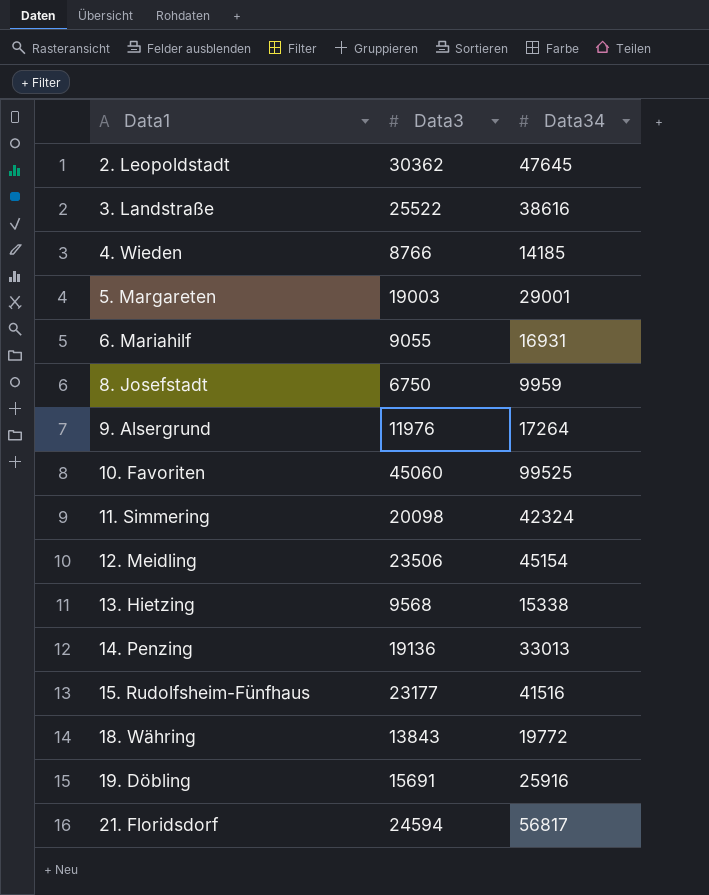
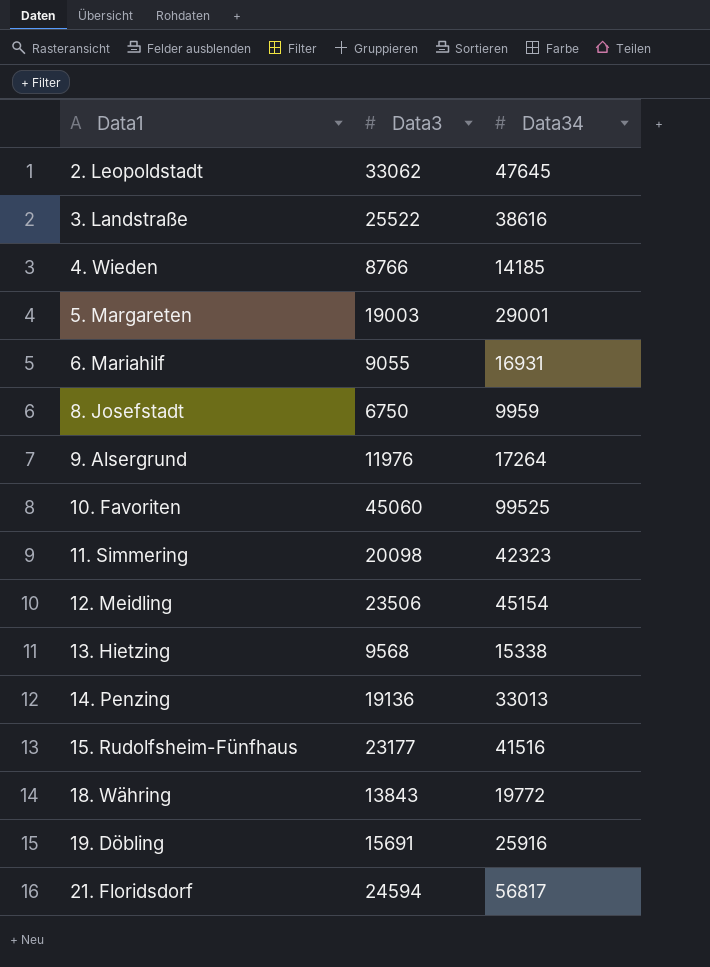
2. Leopoldstadt | Data3: 30362 -> 33062
11. Simmering | Data34: 42324 -> 42323

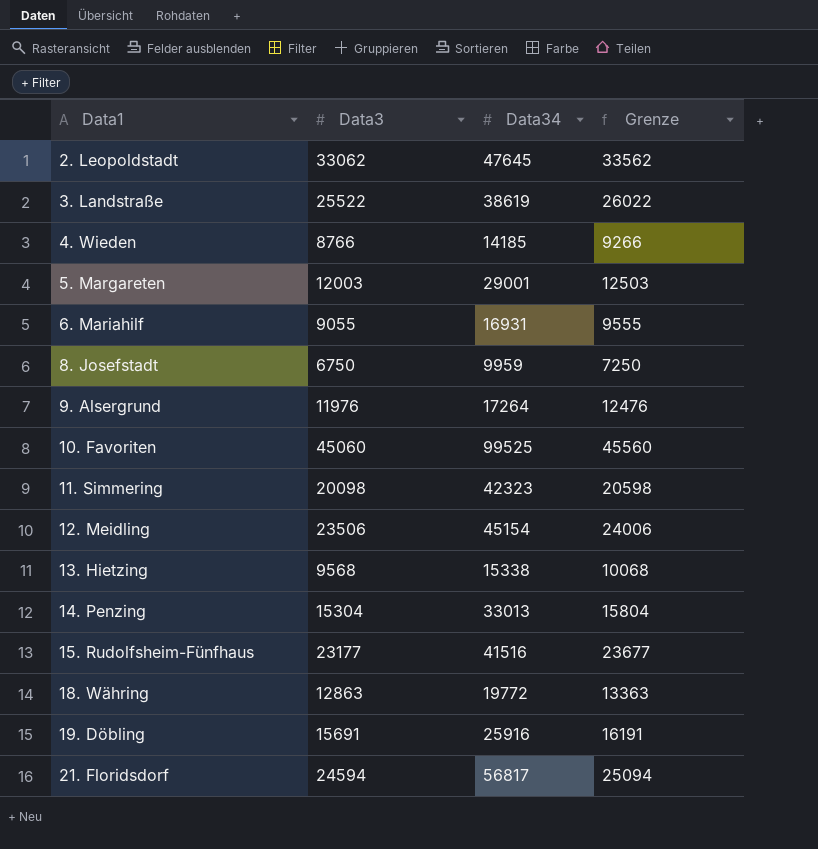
column Grenze | formula: none -> [Data3] + 500
3. Landstraße | Data34: 38616 -> 38619
5. Margareten | Data3: 19003 -> 12003
14. Penzing | Data3: 19136 -> 15304
18. Währing | Data3: 13843 -> 12863

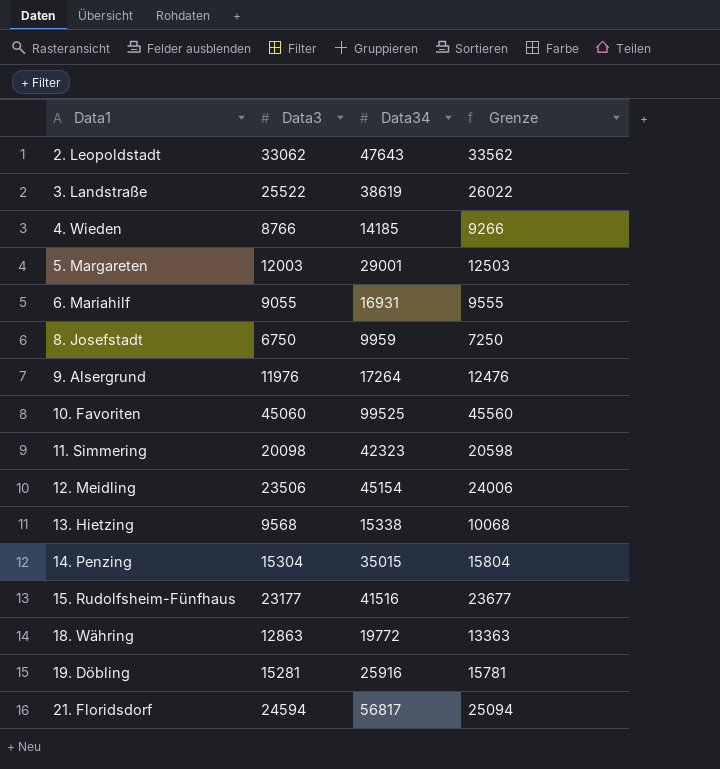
2. Leopoldstadt | Data34: 47645 -> 47643
14. Penzing | Data34: 33013 -> 35015
19. Döbling | Data3: 15691 -> 15281
19. Döbling | Grenze: 16191 -> 15781

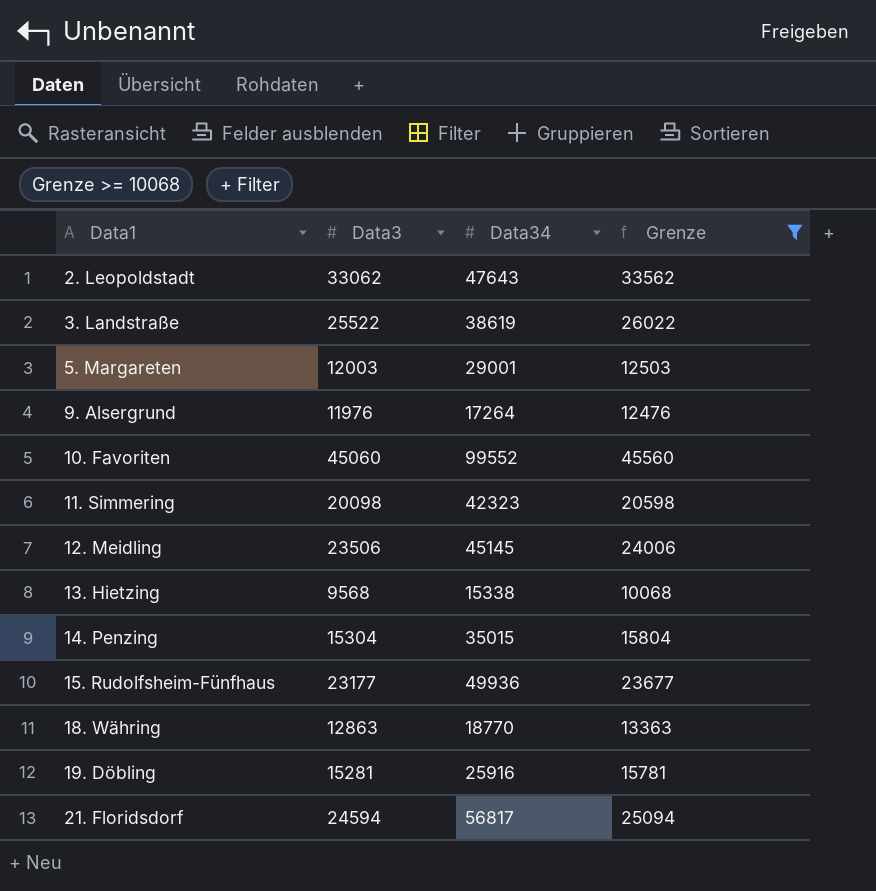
filter: none -> Grenze >= 10068
10. Favoriten | Data34: 99525 -> 99552
12. Meidling | Data34: 45154 -> 45145
15. Rudolfsheim-Fünfhaus | Data34: 41516 -> 49936
18. Währing | Data34: 19772 -> 18770

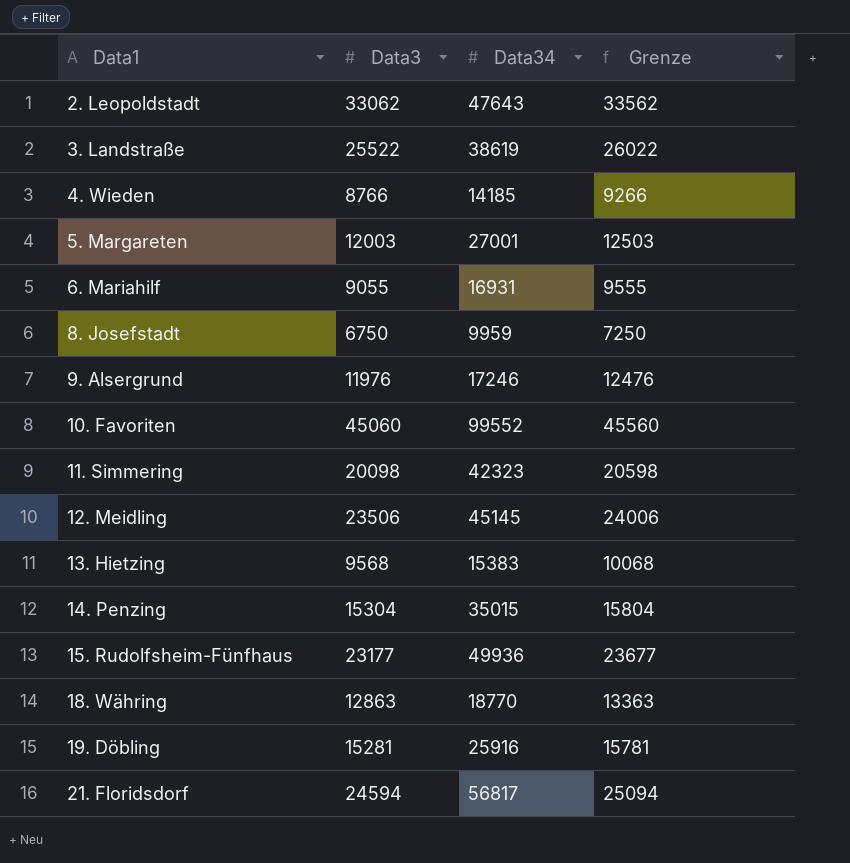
filter: Grenze >= 10068 -> none
5. Margareten | Data34: 29001 -> 27001
9. Alsergrund | Data34: 17264 -> 17246
13. Hietzing | Data34: 15338 -> 15383

